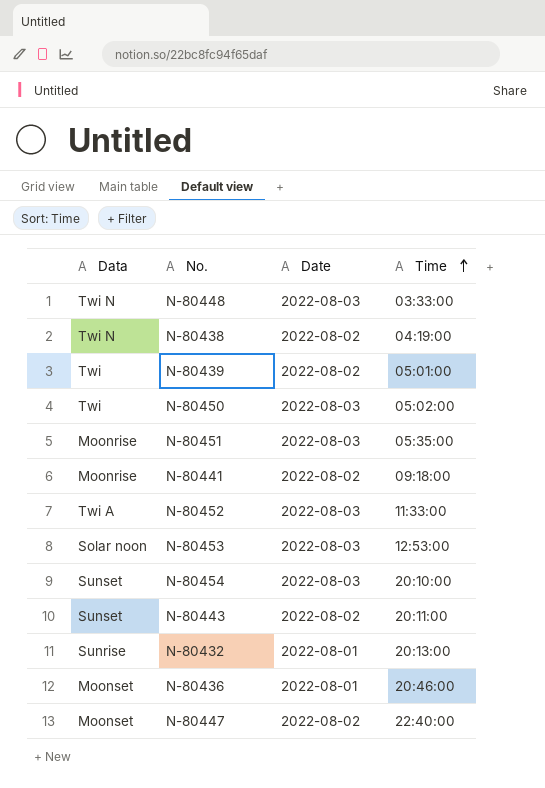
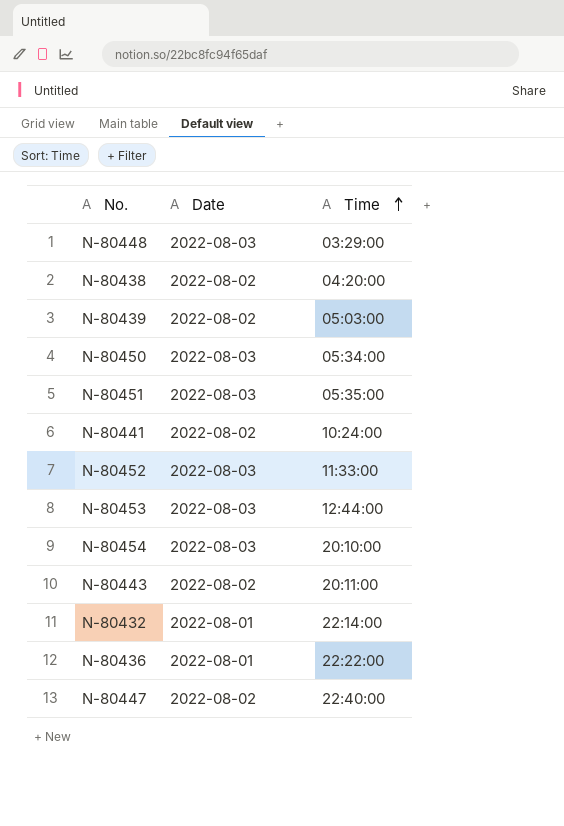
column Data | position: 1 -> none
N-80448 | Time: 03:33:00 -> 03:29:00
N-80438 | Time: 04:19:00 -> 04:20:00
N-80439 | Time: 05:01:00 -> 05:03:00
N-80450 | Time: 05:02:00 -> 05:34:00
N-80441 | Time: 09:18:00 -> 10:24:00
N-80453 | Time: 12:53:00 -> 12:44:00
N-80432 | Time: 20:13:00 -> 22:14:00
N-80436 | Time: 20:46:00 -> 22:22:00

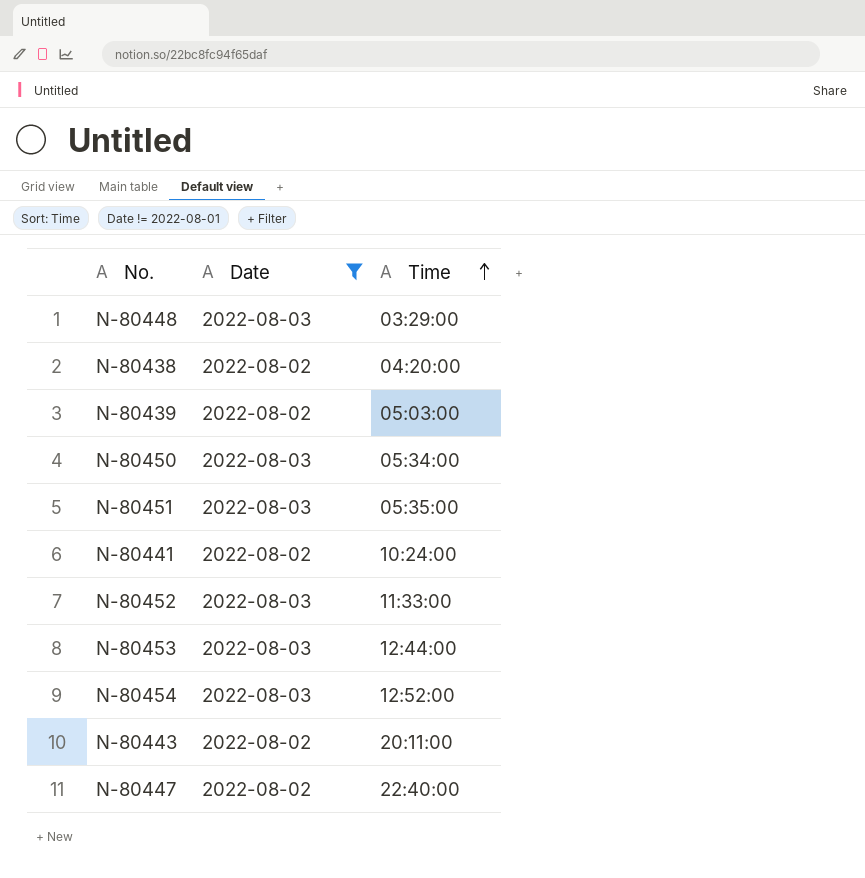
filter: none -> Date != 2022-08-01
N-80454 | Time: 20:10:00 -> 12:52:00

